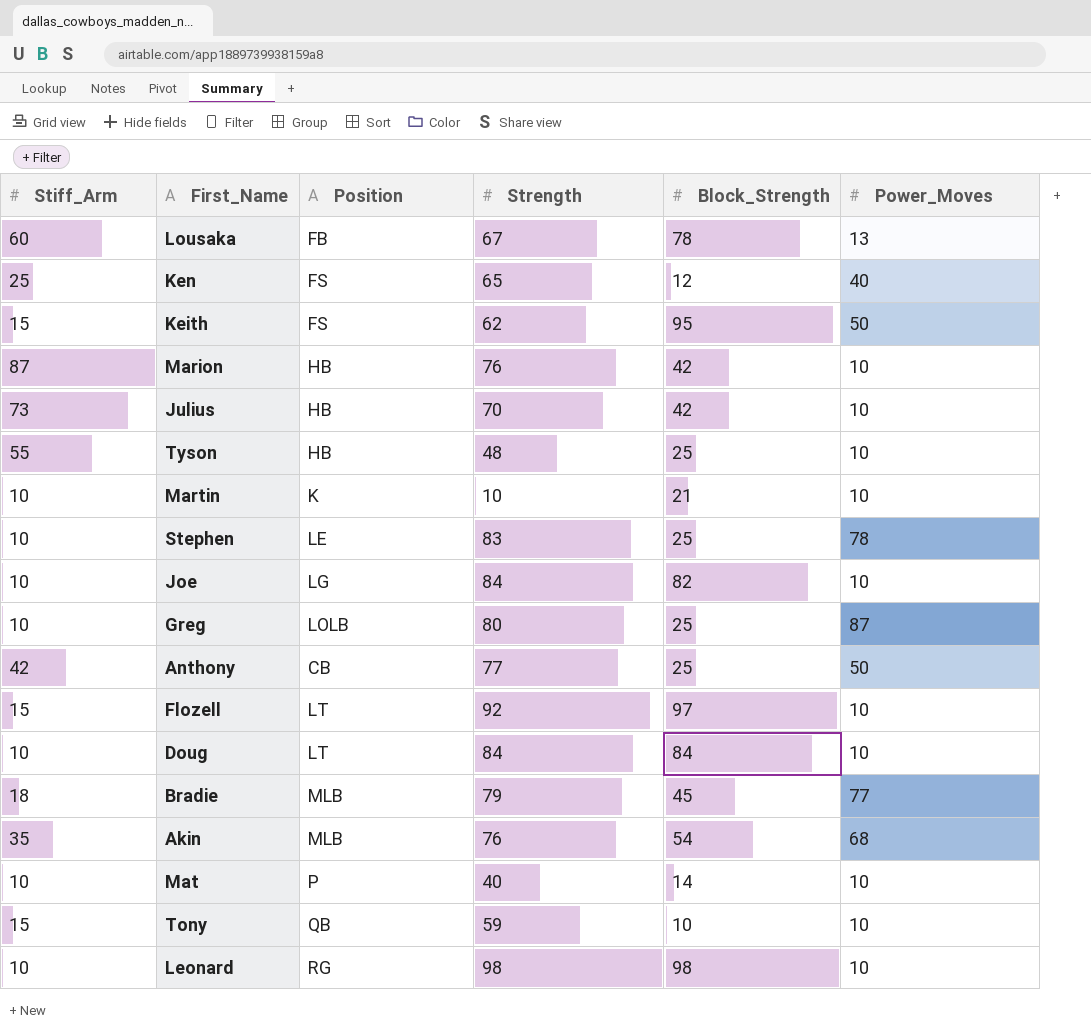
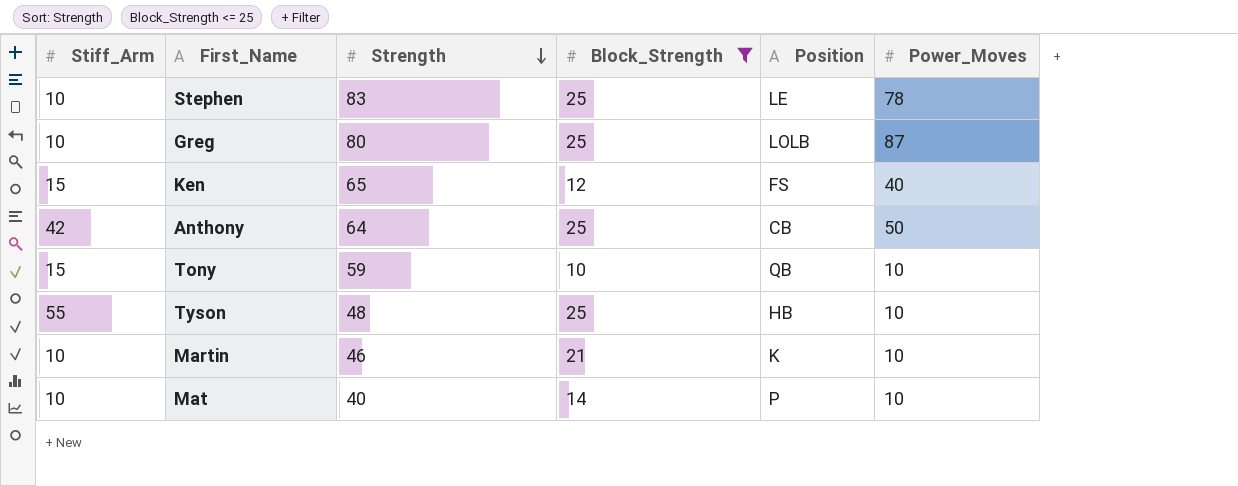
filter: none -> Block_Strength <= 25
row order: none -> Strength descending
column Position | position: 3 -> 5
Ken | Stiff_Arm: 25 -> 15
Anthony | Strength: 77 -> 64
Martin | Strength: 10 -> 46

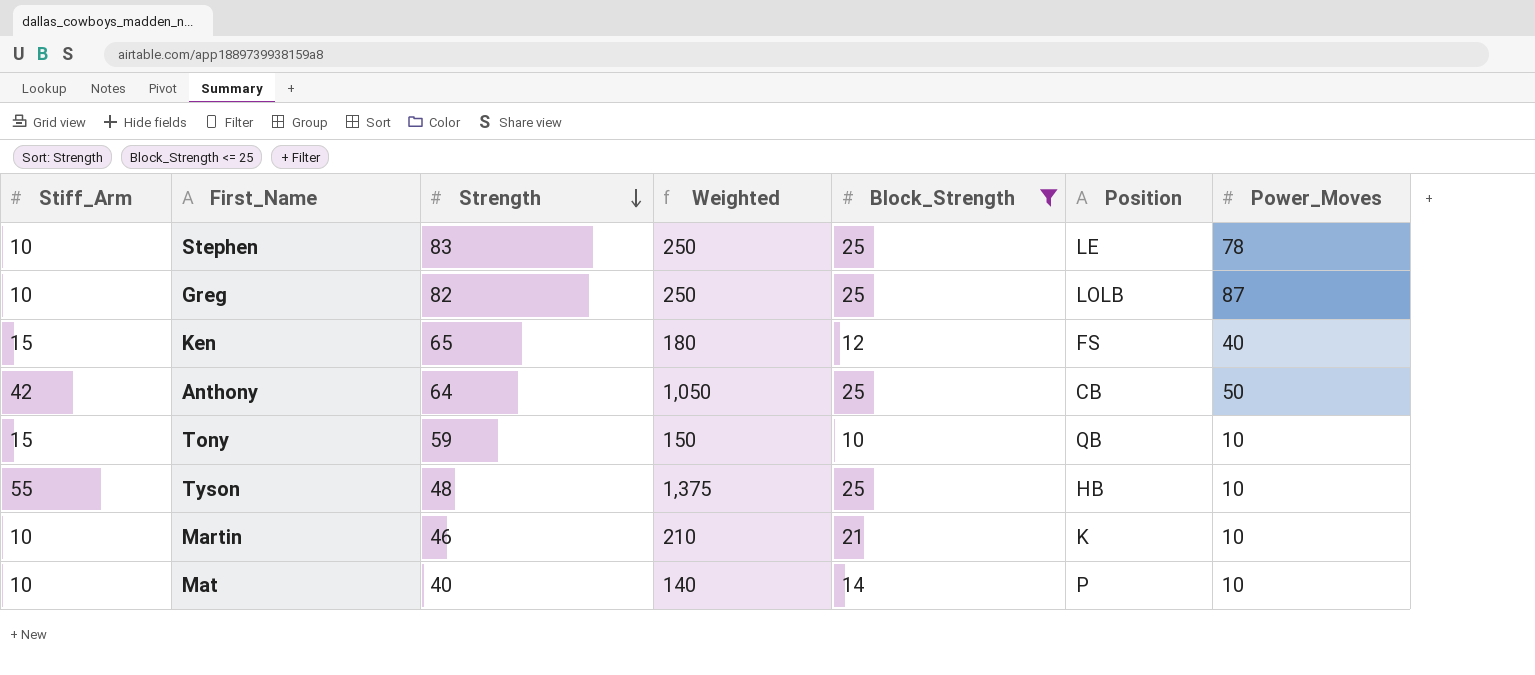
column Weighted | formula: none -> [Stiff_Arm] * [Block_Strength]
Greg | Strength: 80 -> 82

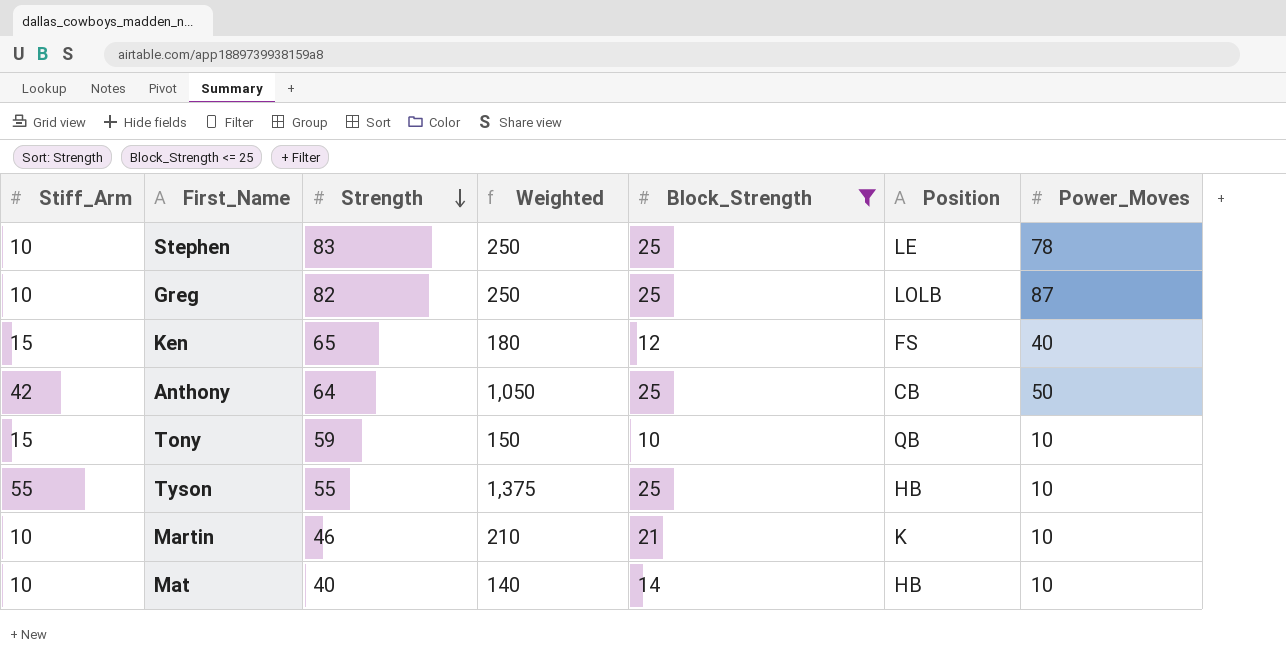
Tyson | Strength: 48 -> 55
Mat | Position: P -> HB

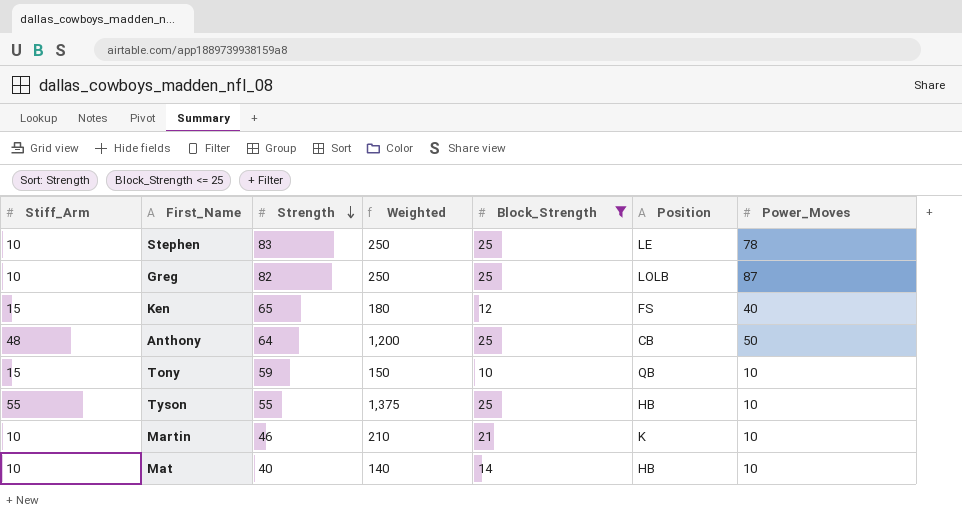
Anthony | Stiff_Arm: 42 -> 48
Anthony | Weighted: 1,050 -> 1,200

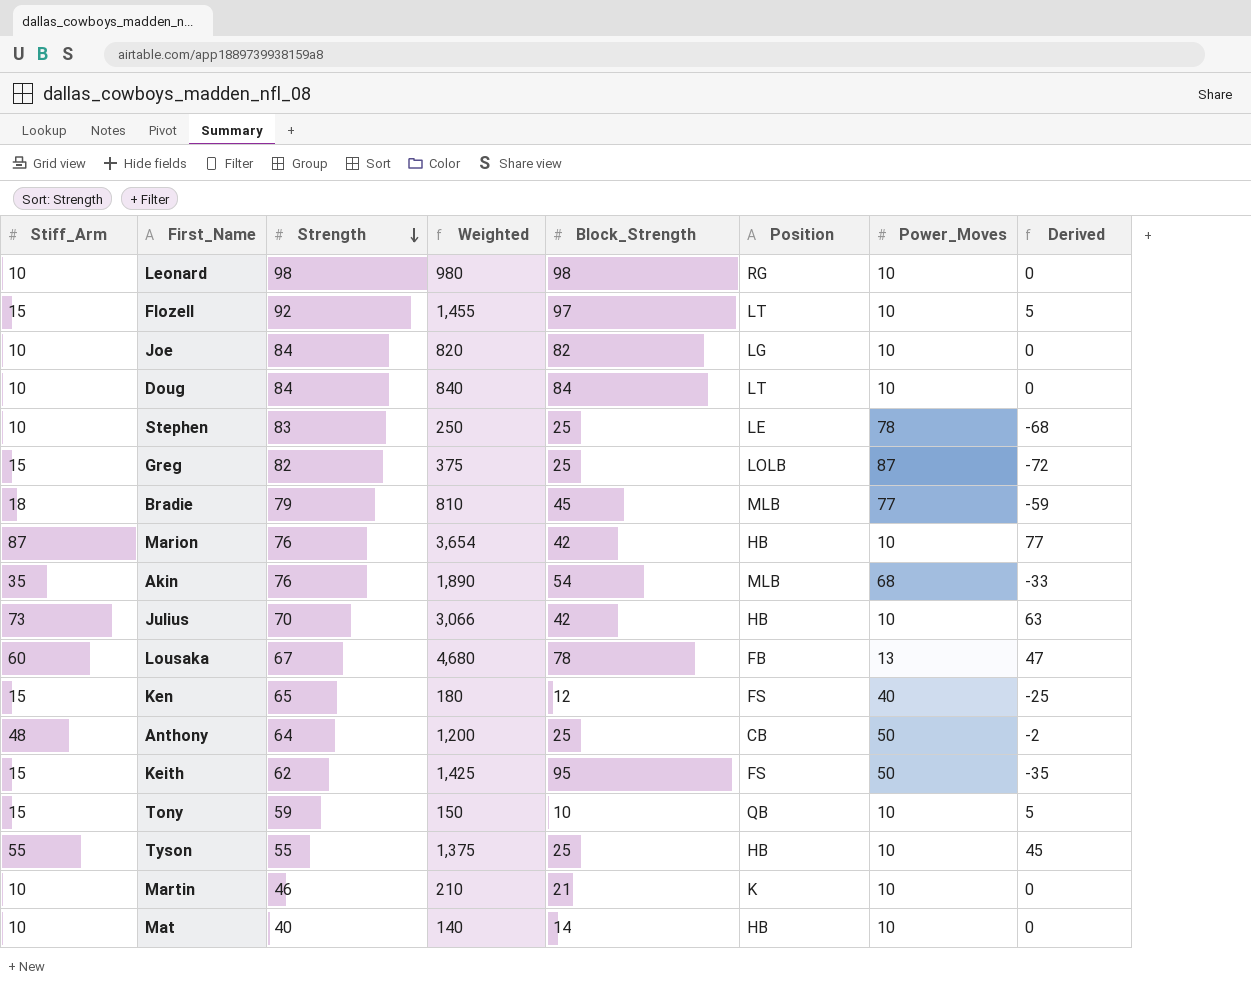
filter: Block_Strength <= 25 -> none
column Derived | formula: none -> [Stiff_Arm] - [Power_Moves]
Greg | Stiff_Arm: 10 -> 15
Greg | Weighted: 250 -> 375

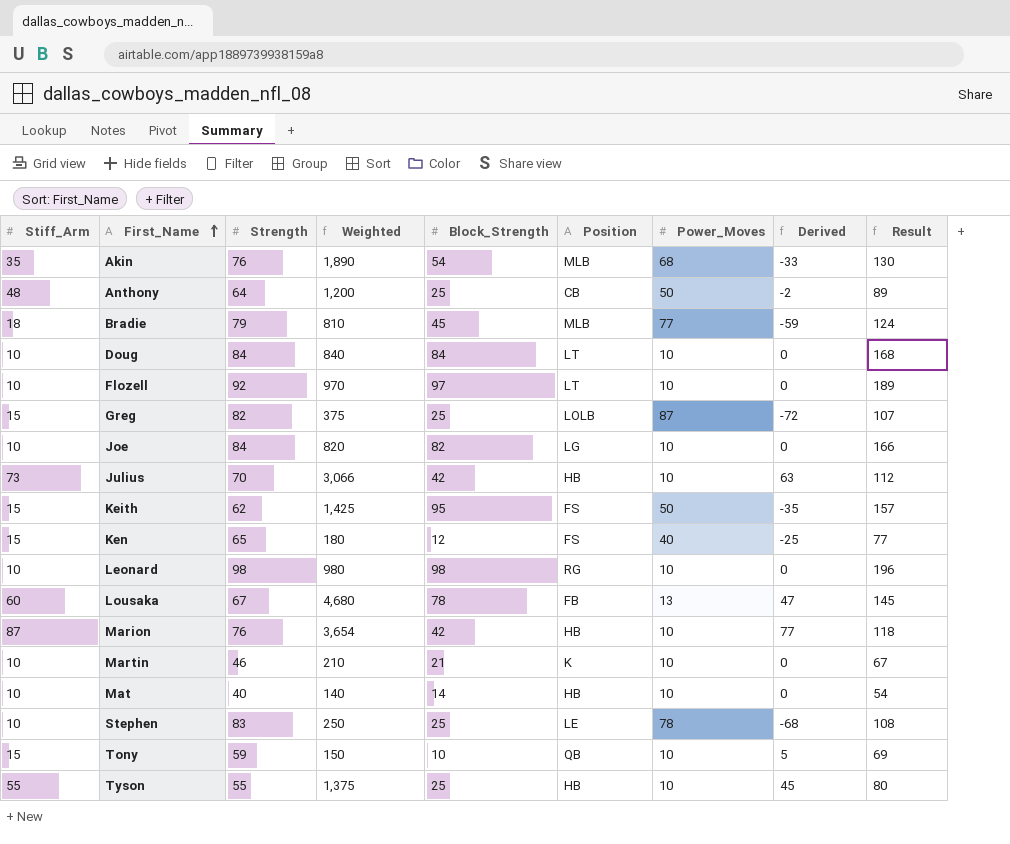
row order: Strength descending -> First_Name ascending
column Result | formula: none -> [Strength] + [Block_Strength]
Flozell | Stiff_Arm: 15 -> 10
Flozell | Weighted: 1,455 -> 970
Flozell | Derived: 5 -> 0

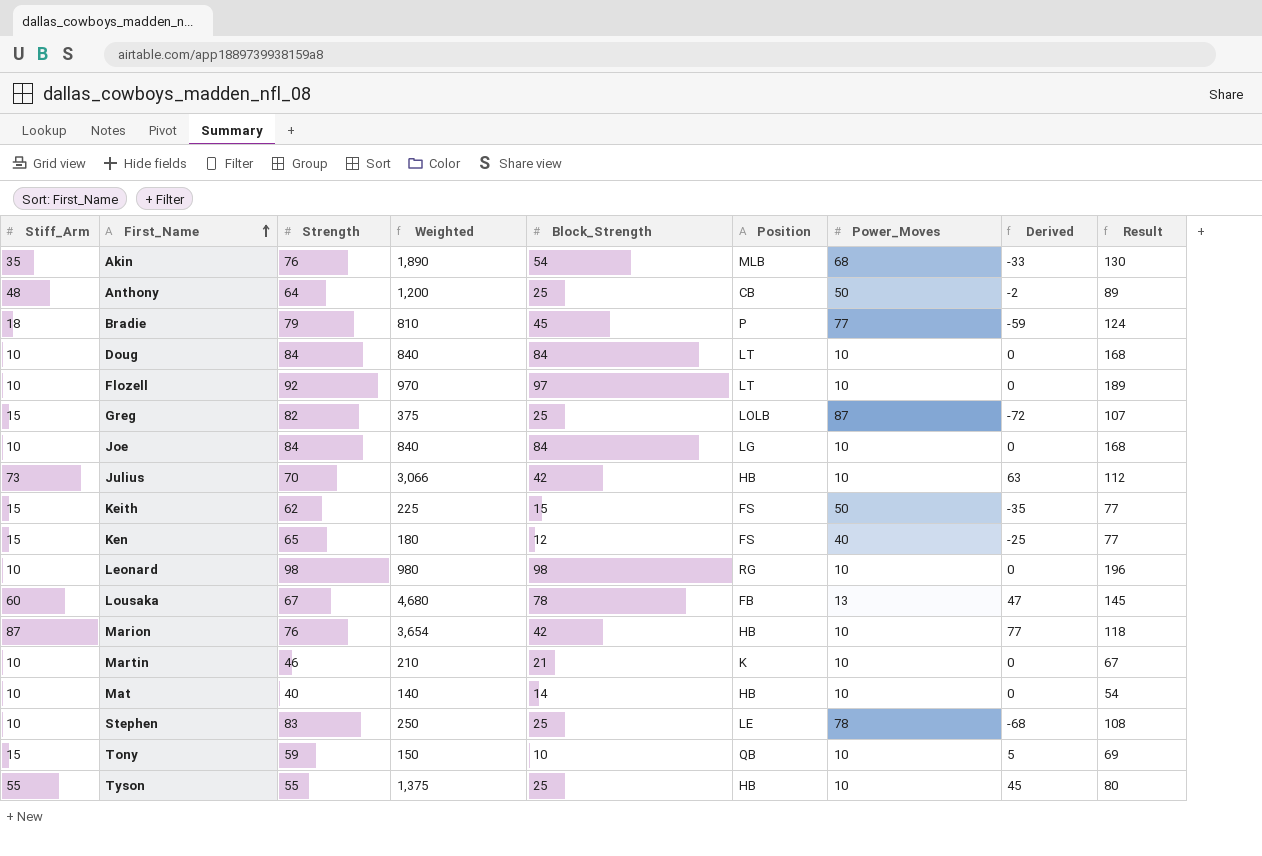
Bradie | Position: MLB -> P
Joe | Weighted: 820 -> 840
Joe | Block_Strength: 82 -> 84
Joe | Result: 166 -> 168
Keith | Weighted: 1,425 -> 225
Keith | Block_Strength: 95 -> 15
Keith | Result: 157 -> 77

